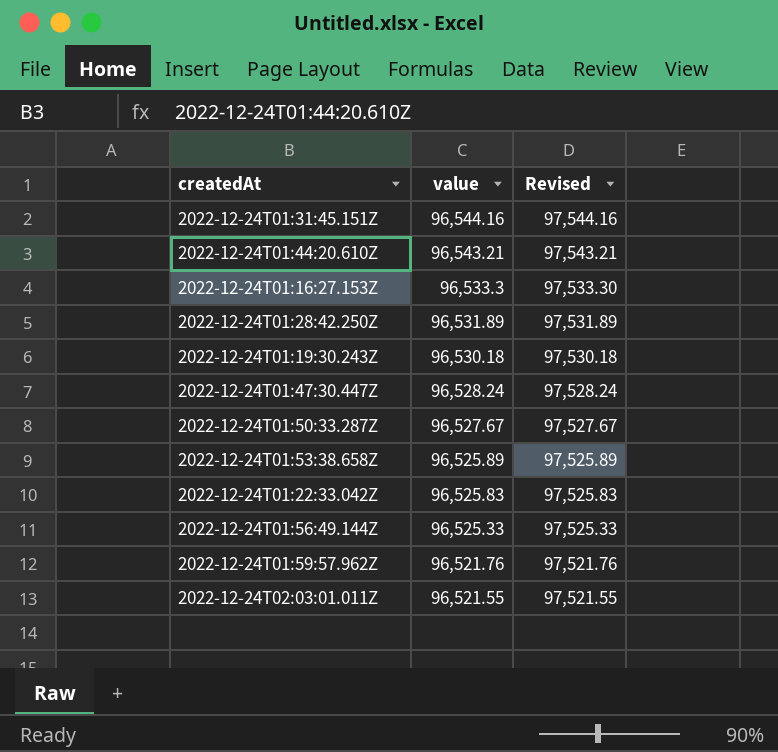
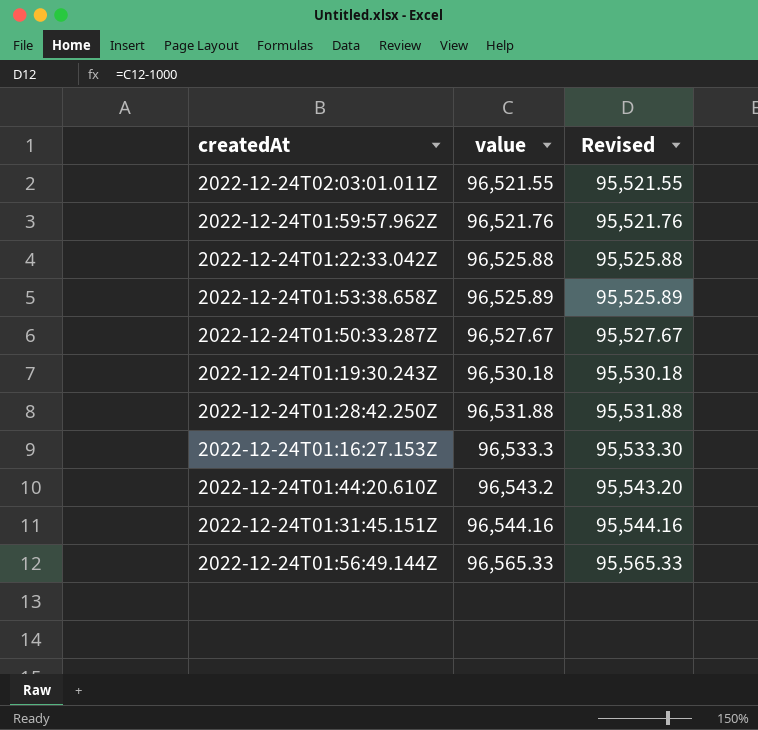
row order: value descending -> value ascending
column Revised | formula: [value] + 1000 -> [value] - 1000
row 2022-12-24T01:47:30.447Z: 96,528.24 | 97,528.24 -> none
2022-12-24T01:22:33.042Z | value: 96,525.83 -> 96,525.88
2022-12-24T01:28:42.250Z | value: 96,531.89 -> 96,531.88
2022-12-24T01:44:20.610Z | value: 96,543.21 -> 96,543.2
2022-12-24T01:56:49.144Z | value: 96,525.33 -> 96,565.33

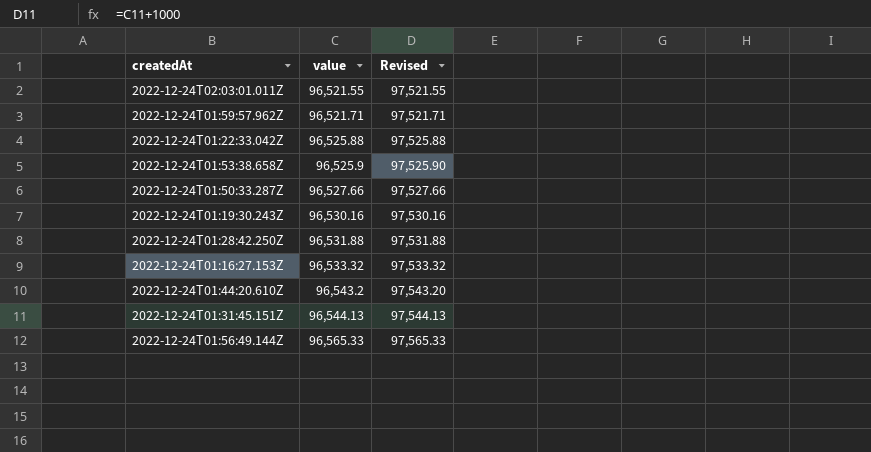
column Revised | formula: [value] - 1000 -> [value] + 1000
2022-12-24T01:59:57.962Z | value: 96,521.76 -> 96,521.71
2022-12-24T01:53:38.658Z | value: 96,525.89 -> 96,525.9
2022-12-24T01:50:33.287Z | value: 96,527.67 -> 96,527.66
2022-12-24T01:19:30.243Z | value: 96,530.18 -> 96,530.16
2022-12-24T01:16:27.153Z | value: 96,533.3 -> 96,533.32
2022-12-24T01:31:45.151Z | value: 96,544.16 -> 96,544.13

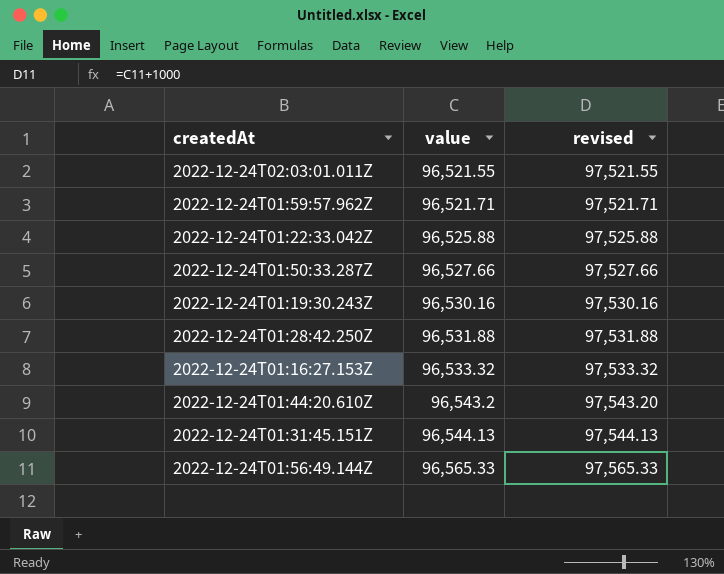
column name: Revised -> revised
row 2022-12-24T01:53:38.658Z: 96,525.9 | 97,525.90 -> none

